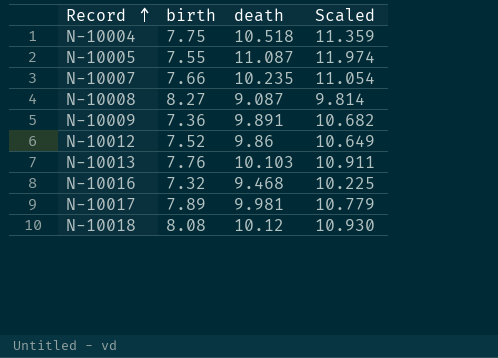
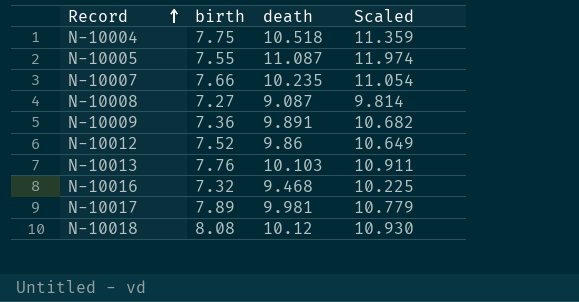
N-10008 | birth: 8.27 -> 7.27

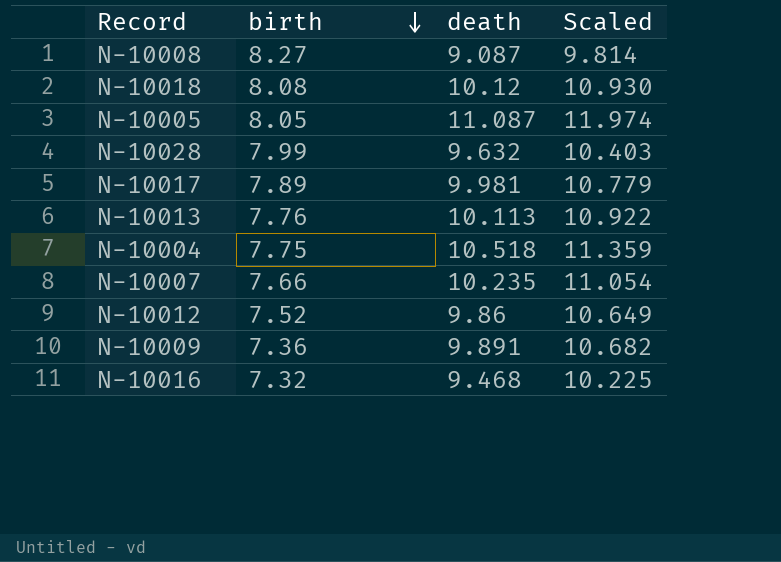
row order: Record ascending -> birth descending
N-10008 | birth: 7.27 -> 8.27
N-10005 | birth: 7.55 -> 8.05
row N-10028: none -> 7.99 | 9.632 | 10.403
N-10013 | death: 10.103 -> 10.113
N-10013 | Scaled: 10.911 -> 10.922

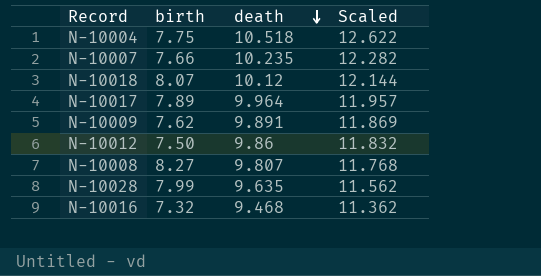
row order: birth descending -> death descending
column Scaled | formula: [death] * 1.08 -> [death] * 1.2
row N-10005: 8.05 | 11.087 | 11.974 -> none
row N-10013: 7.76 | 10.113 | 10.922 -> none
N-10018 | birth: 8.08 -> 8.07
N-10017 | death: 9.981 -> 9.964
N-10009 | birth: 7.36 -> 7.62
N-10012 | birth: 7.52 -> 7.50
N-10008 | death: 9.087 -> 9.807
N-10028 | death: 9.632 -> 9.635

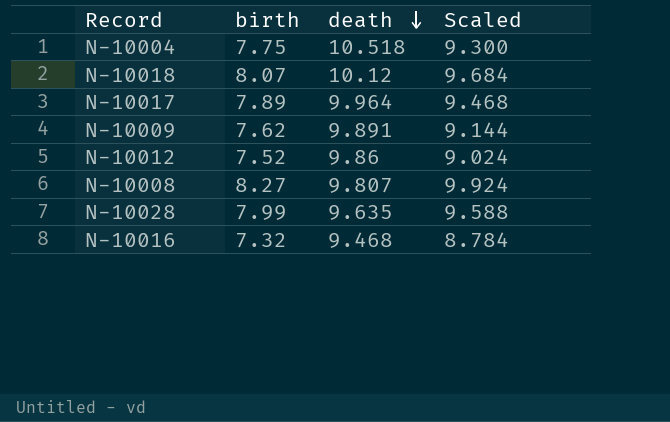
column Scaled | formula: [death] * 1.2 -> [birth] * 1.2
row N-10007: 7.66 | 10.235 | 12.282 -> none
N-10012 | birth: 7.50 -> 7.52

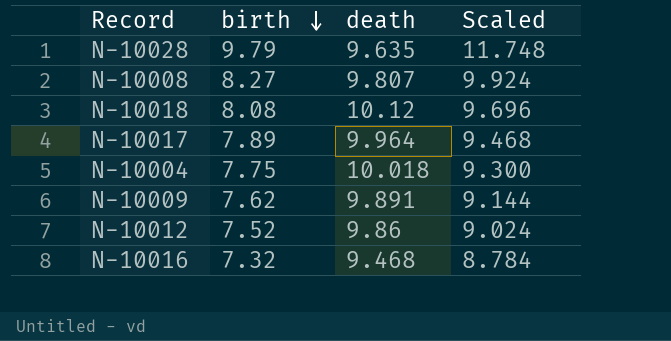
row order: death descending -> birth descending
N-10028 | birth: 7.99 -> 9.79
N-10028 | Scaled: 9.588 -> 11.748
N-10018 | birth: 8.07 -> 8.08
N-10018 | Scaled: 9.684 -> 9.696
N-10004 | death: 10.518 -> 10.018

